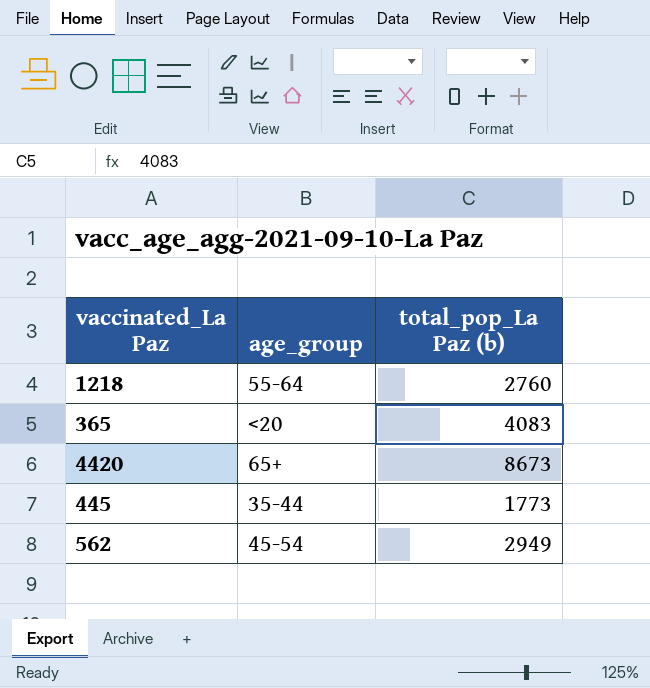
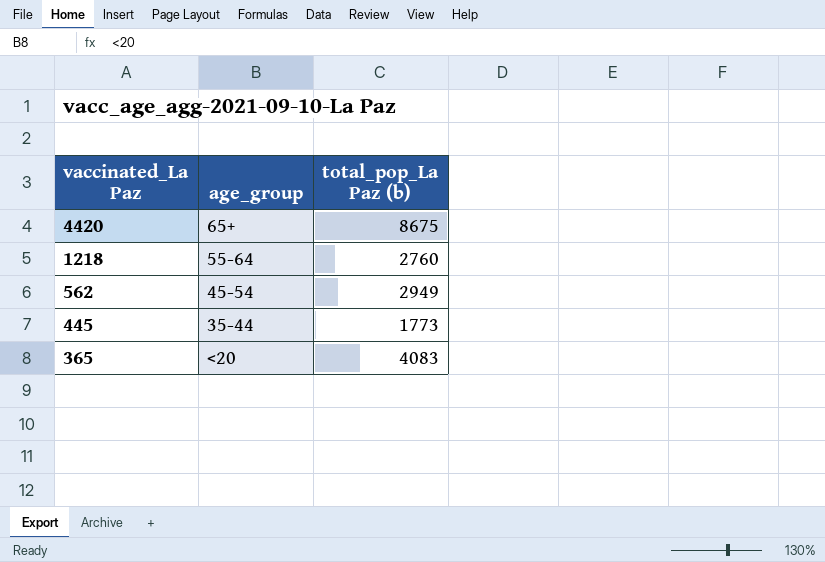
row order: none -> vaccinated_La Paz descending
4420 | total_pop_La Paz (b): 8673 -> 8675

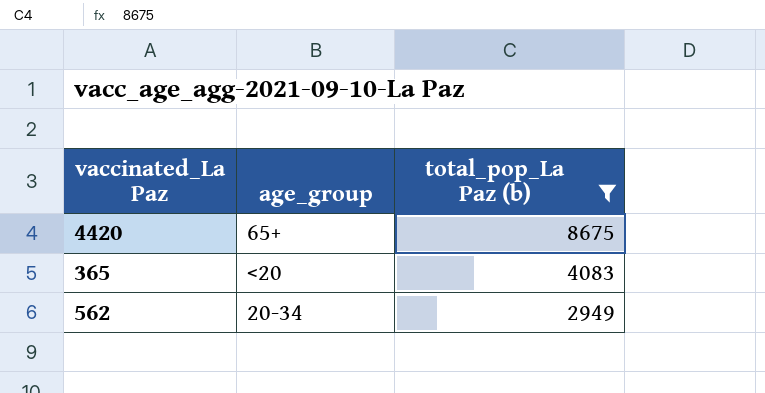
filter: none -> total_pop_La Paz (b) >= 2949
row order: vaccinated_La Paz descending -> total_pop_La Paz (b) descending
562 | age_group: 45-54 -> 20-34

